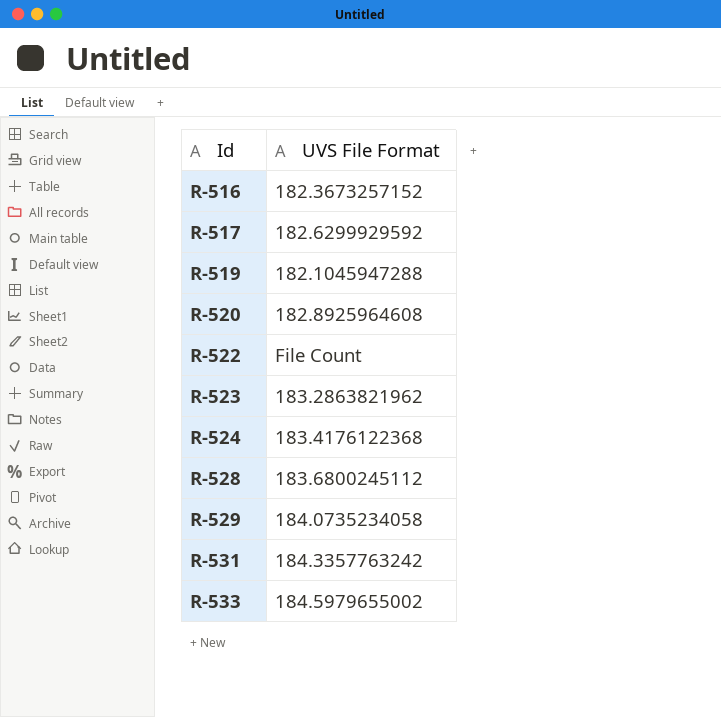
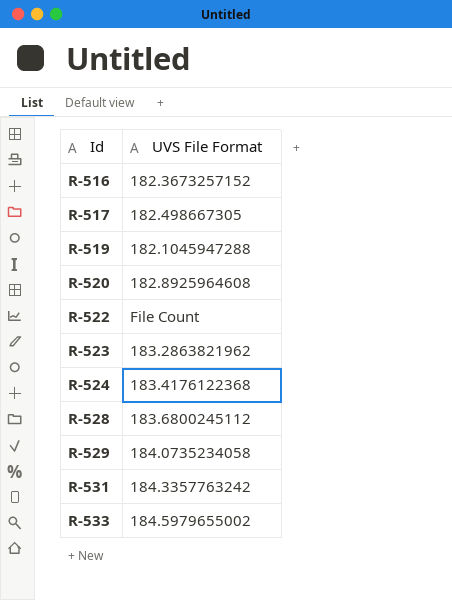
R-517 | UVS File Format: 182.6299929592 -> 182.498667305

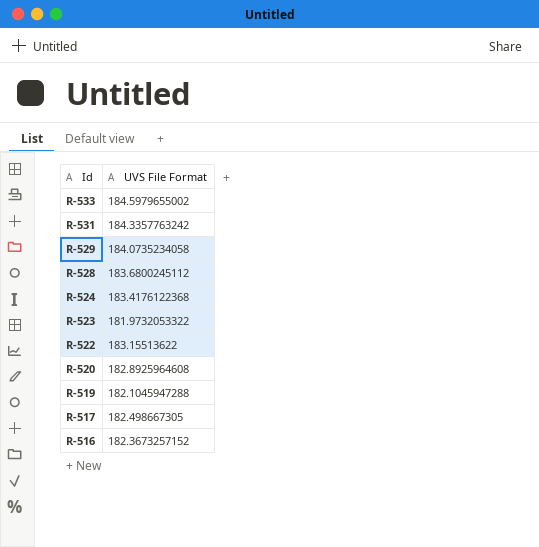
row order: Id ascending -> Id descending
R-523 | UVS File Format: 183.2863821962 -> 181.9732053322
R-522 | UVS File Format: File Count -> 183.15513622

